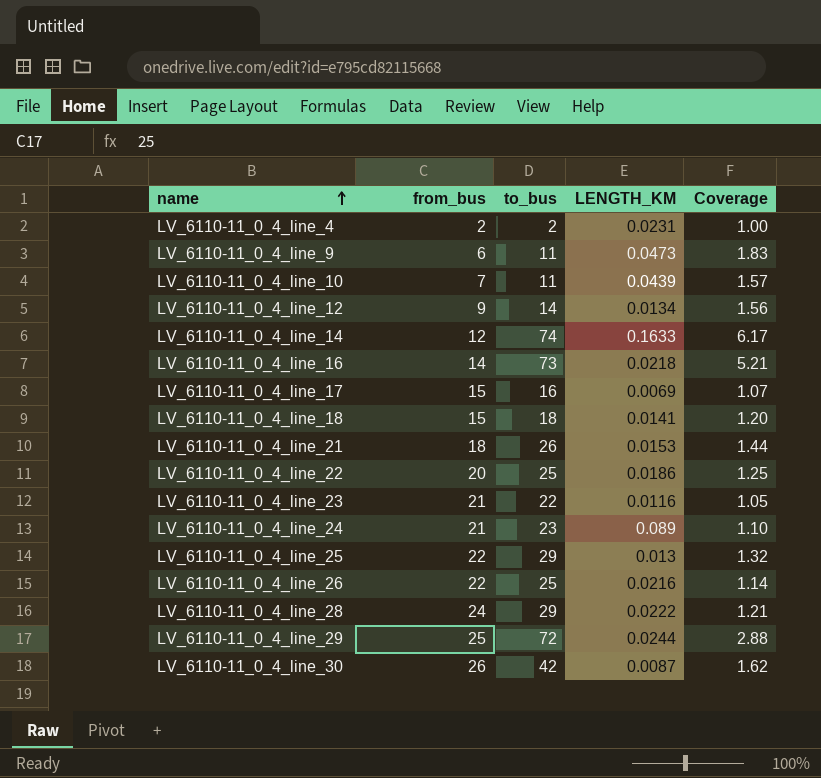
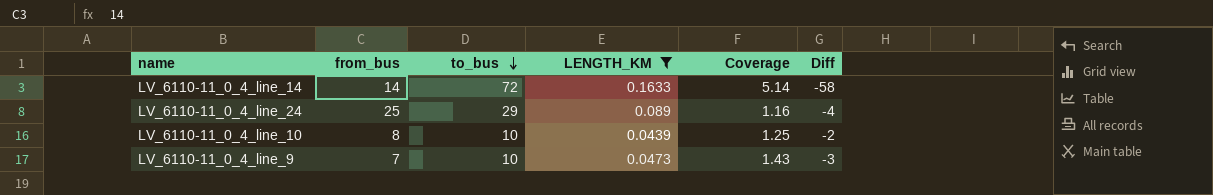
filter: none -> LENGTH_KM >= 0.0439
row order: name ascending -> to_bus descending
column Diff | formula: none -> [from_bus] - [to_bus]
LV_6110-11_0_4_line_14 | from_bus: 12 -> 14
LV_6110-11_0_4_line_14 | to_bus: 74 -> 72
LV_6110-11_0_4_line_14 | Coverage: 6.17 -> 5.14
LV_6110-11_0_4_line_24 | from_bus: 21 -> 25
LV_6110-11_0_4_line_24 | to_bus: 23 -> 29
LV_6110-11_0_4_line_24 | Coverage: 1.10 -> 1.16
LV_6110-11_0_4_line_10 | from_bus: 7 -> 8
LV_6110-11_0_4_line_10 | to_bus: 11 -> 10
LV_6110-11_0_4_line_10 | Coverage: 1.57 -> 1.25
LV_6110-11_0_4_line_9 | from_bus: 6 -> 7
LV_6110-11_0_4_line_9 | to_bus: 11 -> 10
LV_6110-11_0_4_line_9 | Coverage: 1.83 -> 1.43

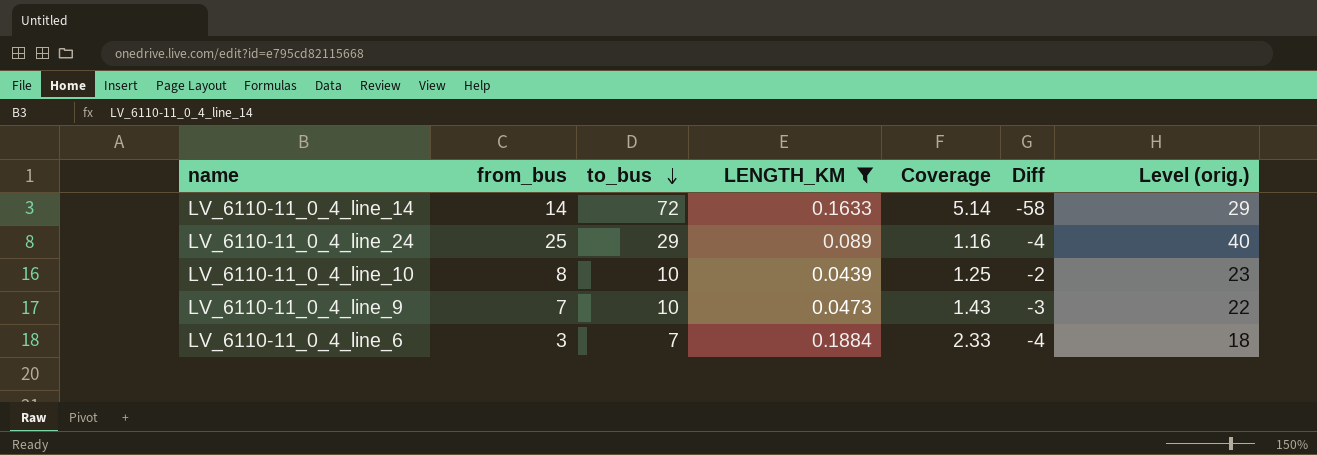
column Level (orig.) | formula: none -> [from_bus] + 15
row LV_6110-11_0_4_line_6: none -> 3 | 7 | 0.1884 | 2.33 | -4 | 18

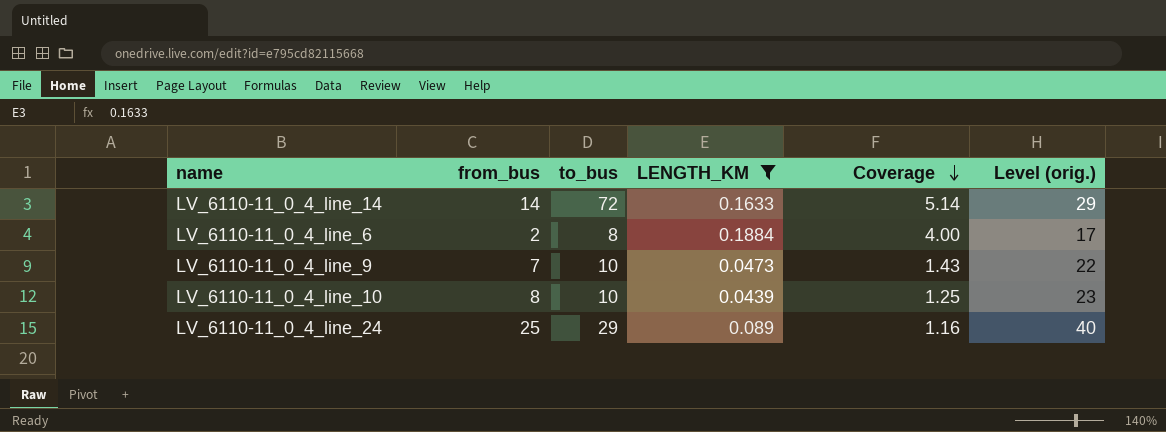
row order: to_bus descending -> Coverage descending
column Diff | formula: [from_bus] - [to_bus] -> none
LV_6110-11_0_4_line_6 | from_bus: 3 -> 2
LV_6110-11_0_4_line_6 | to_bus: 7 -> 8
LV_6110-11_0_4_line_6 | Coverage: 2.33 -> 4.00
LV_6110-11_0_4_line_6 | Level (orig.): 18 -> 17

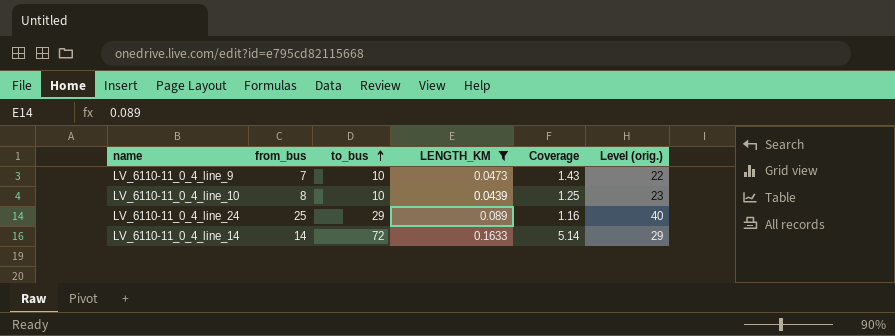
row order: Coverage descending -> to_bus ascending
row LV_6110-11_0_4_line_6: 2 | 8 | 0.1884 | 4.00 | 17 -> none

